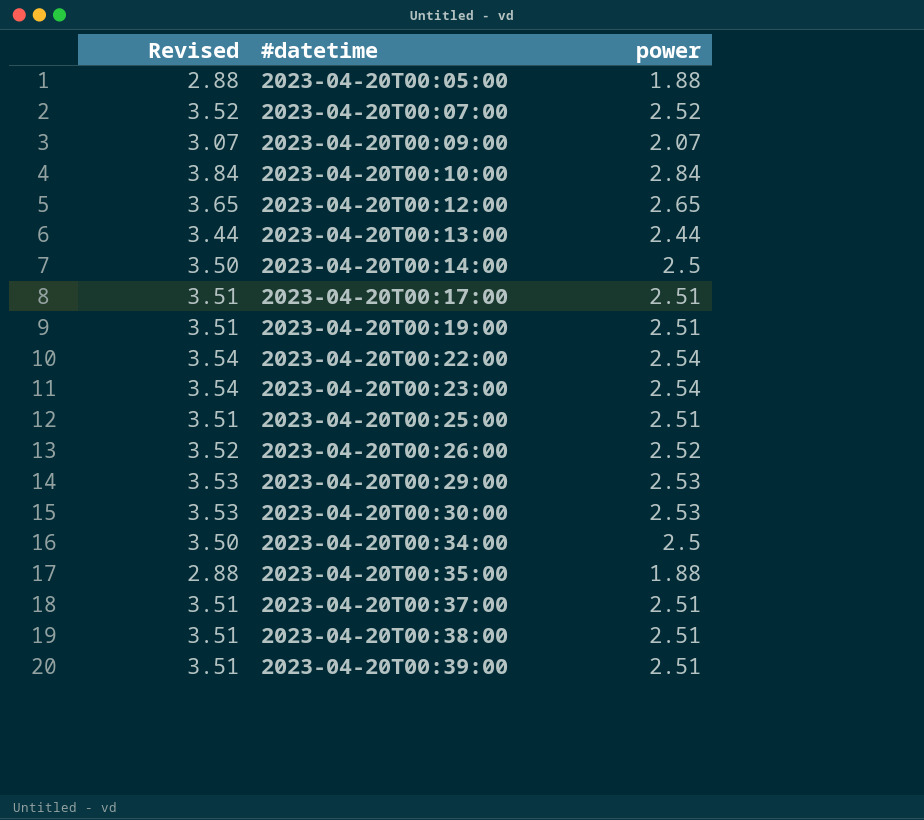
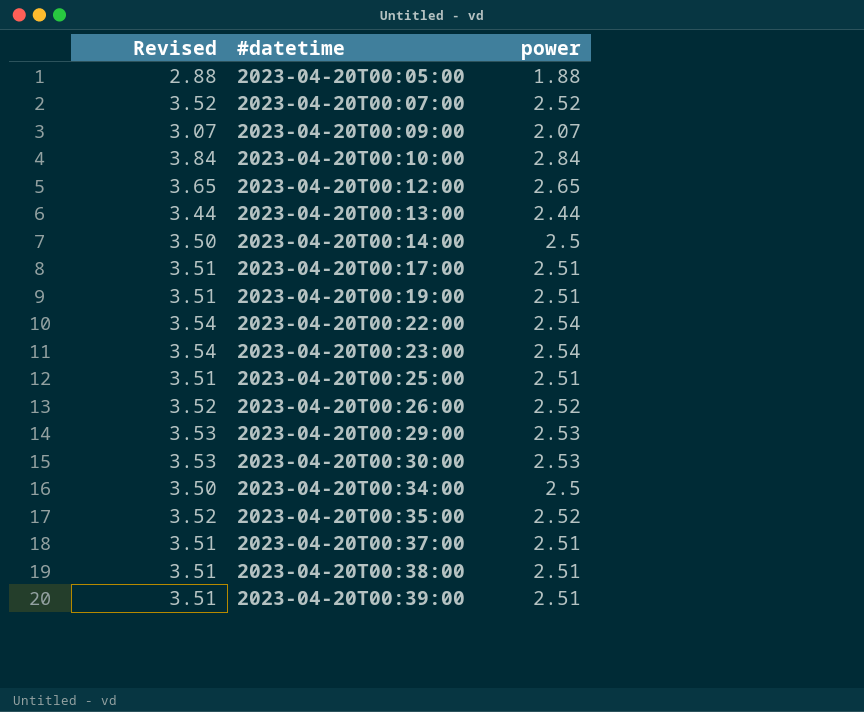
2023-04-20T00:35:00 | Revised: 2.88 -> 3.52
2023-04-20T00:35:00 | power: 1.88 -> 2.52

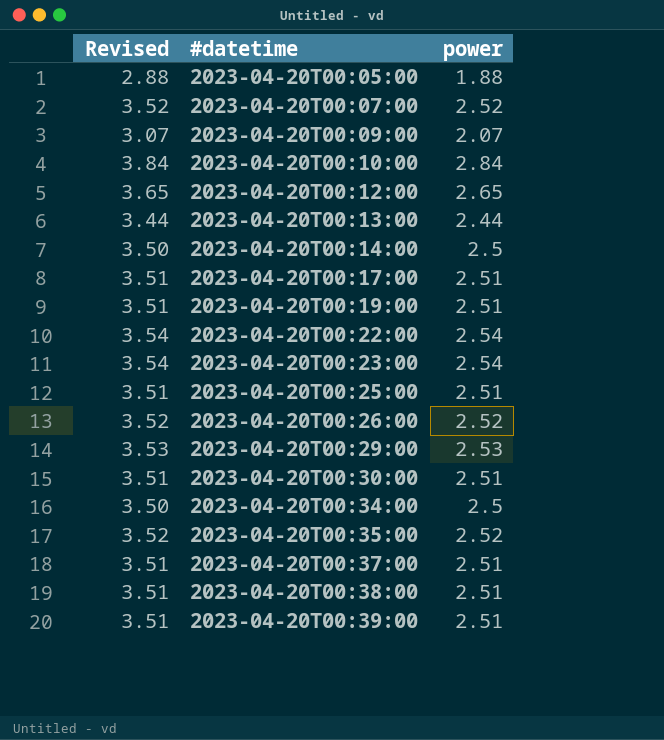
2023-04-20T00:30:00 | Revised: 3.53 -> 3.51
2023-04-20T00:30:00 | power: 2.53 -> 2.51

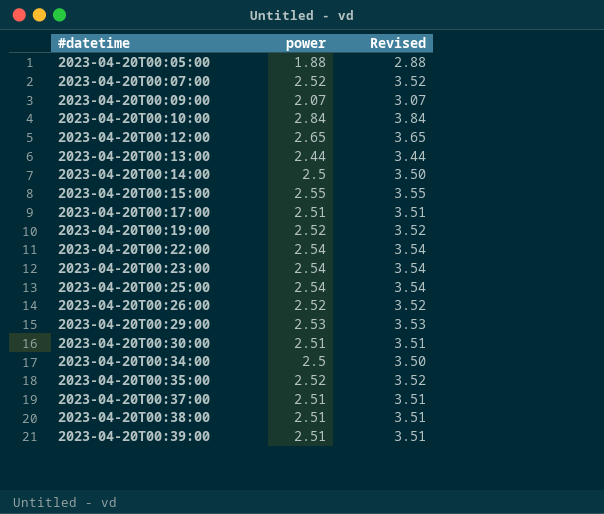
column Revised | position: 1 -> 3
row 2023-04-20T00:15:00: none -> 2.55 | 3.55
2023-04-20T00:19:00 | power: 2.51 -> 2.52
2023-04-20T00:19:00 | Revised: 3.51 -> 3.52
2023-04-20T00:25:00 | power: 2.51 -> 2.54
2023-04-20T00:25:00 | Revised: 3.51 -> 3.54

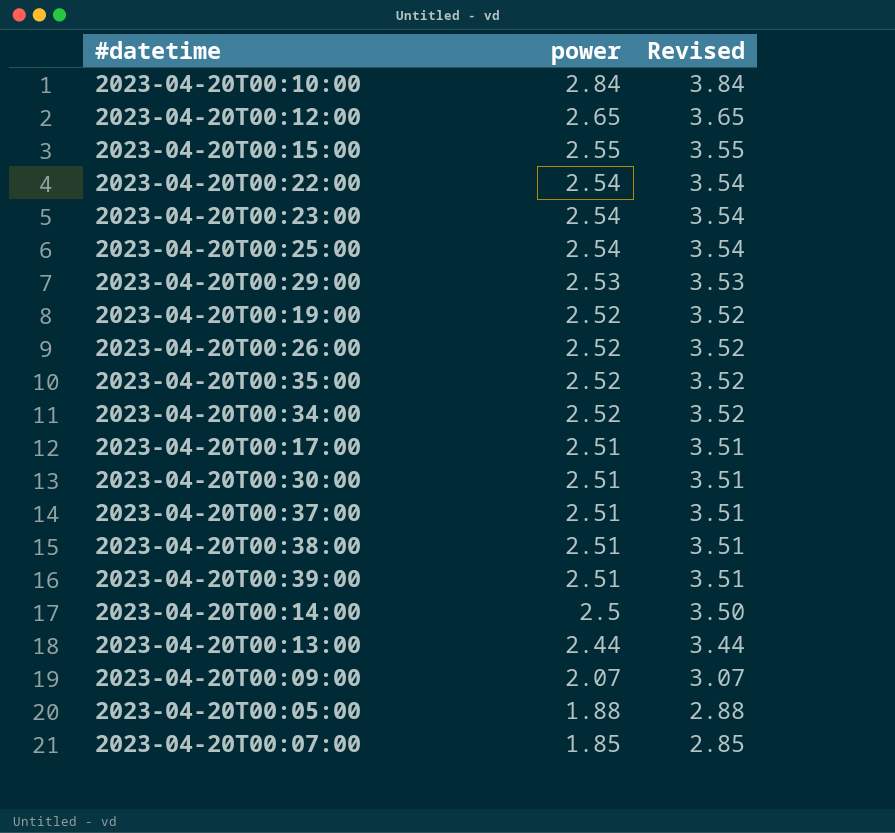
row order: #datetime ascending -> power descending
2023-04-20T00:34:00 | power: 2.5 -> 2.52
2023-04-20T00:34:00 | Revised: 3.50 -> 3.52
2023-04-20T00:07:00 | power: 2.52 -> 1.85
2023-04-20T00:07:00 | Revised: 3.52 -> 2.85

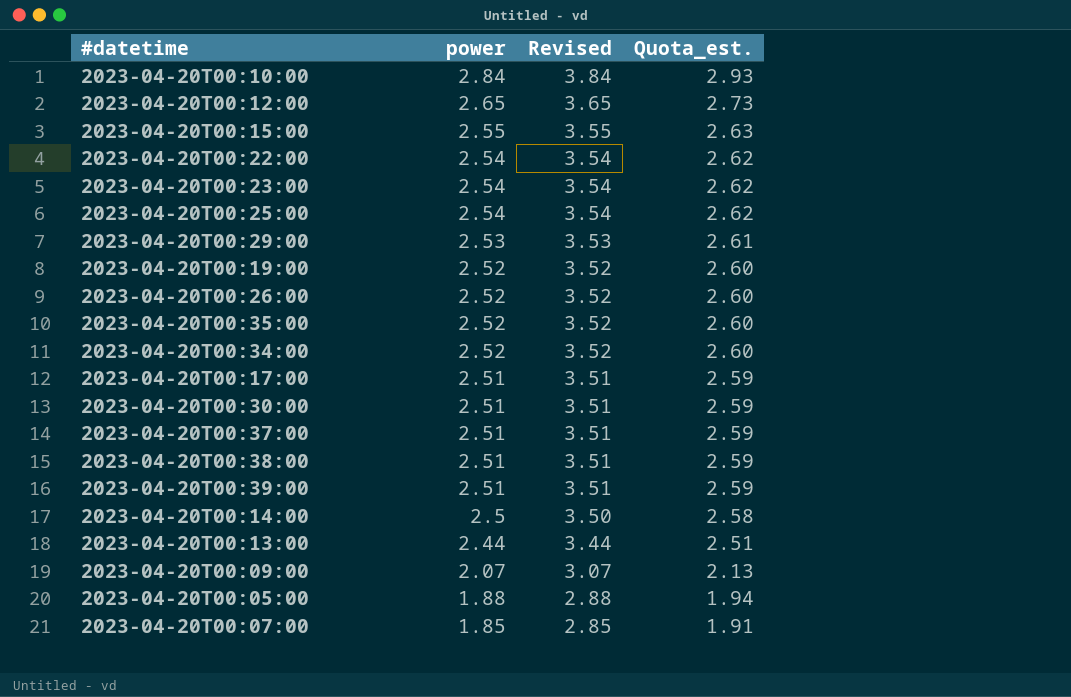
column Quota_est. | formula: none -> [power] * 1.03

